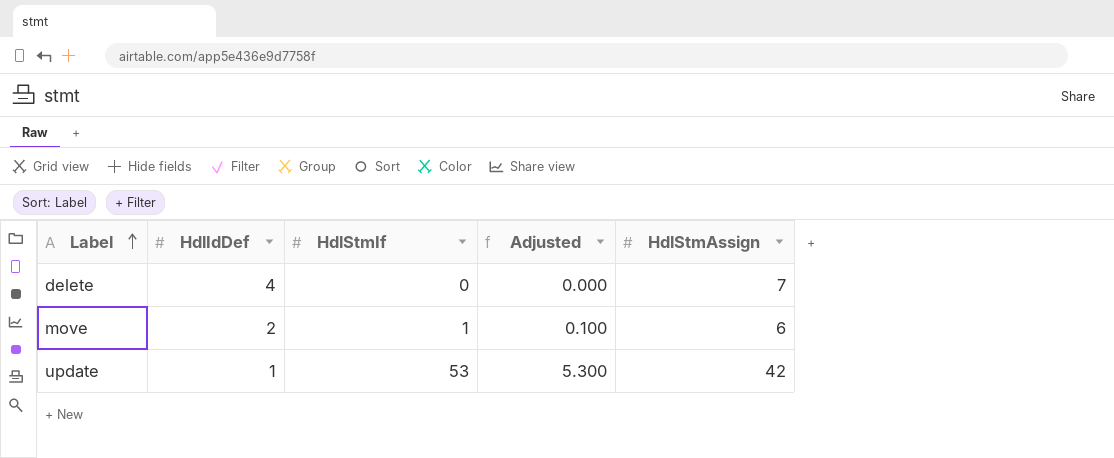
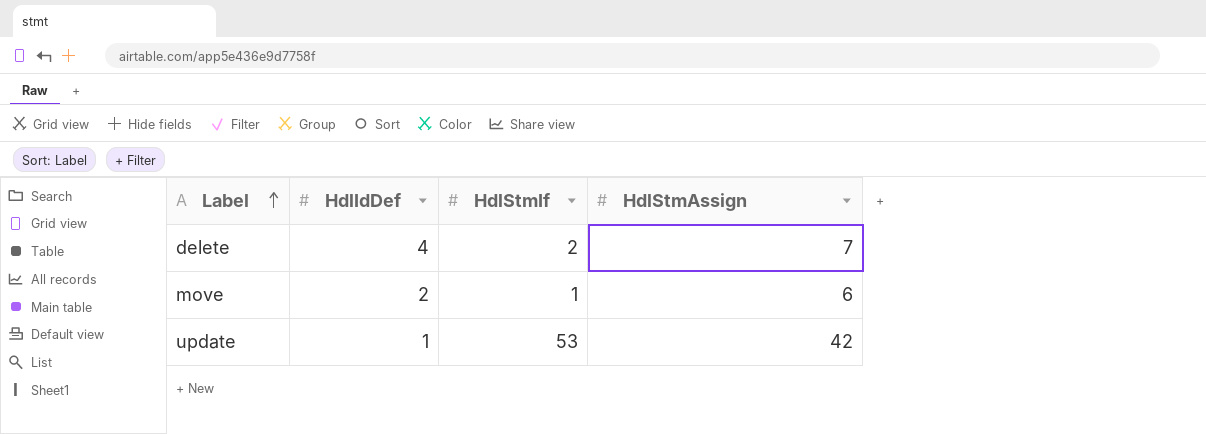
column Adjusted | formula: [HdlStmIf] * 0.1 -> none
delete | HdlStmIf: 0 -> 2

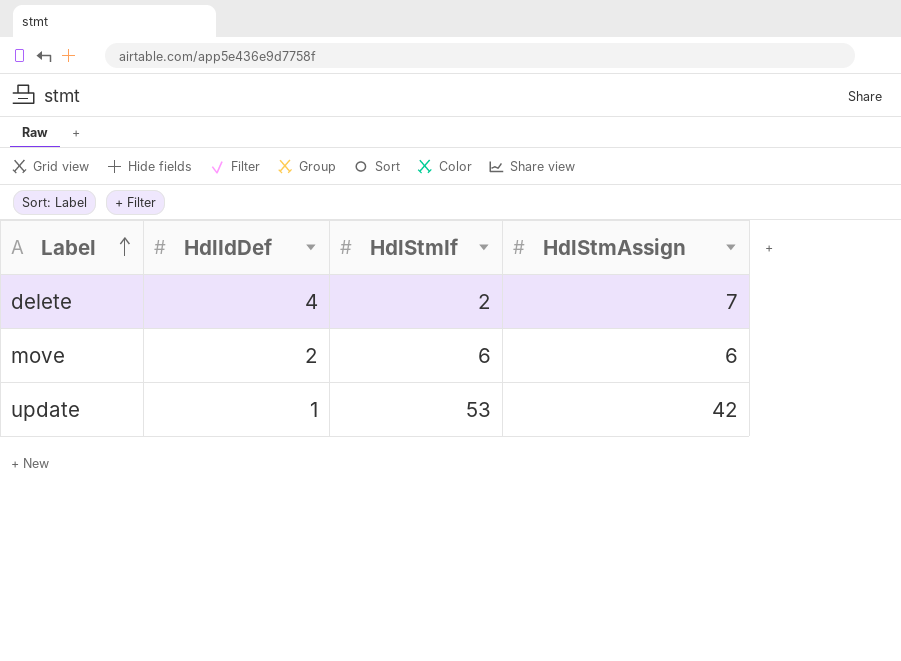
move | HdlStmIf: 1 -> 6

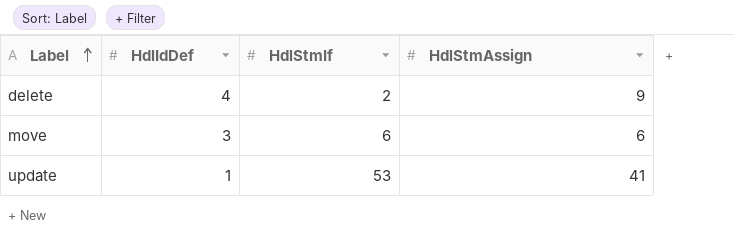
delete | HdlStmAssign: 7 -> 9
move | HdlIdDef: 2 -> 3
update | HdlStmAssign: 42 -> 41

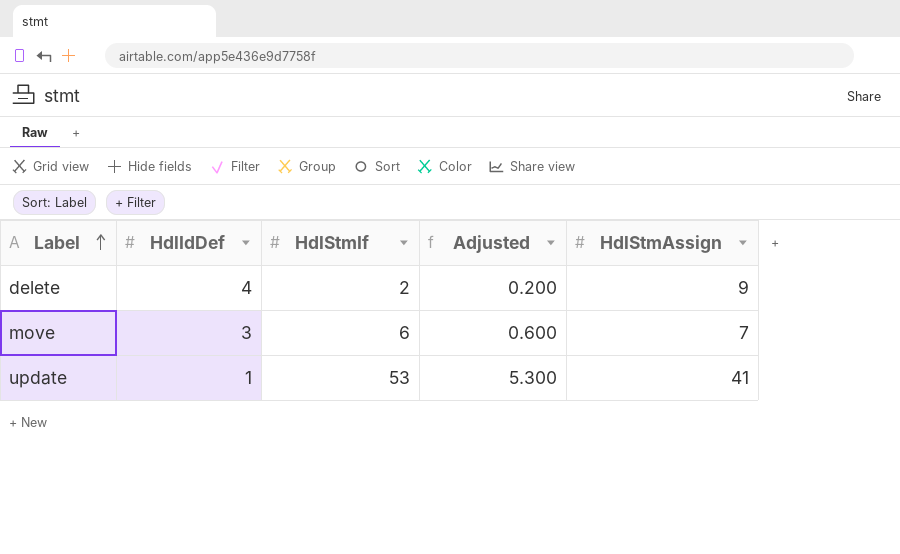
column Adjusted | formula: none -> [HdlStmIf] * 0.1
move | HdlStmAssign: 6 -> 7

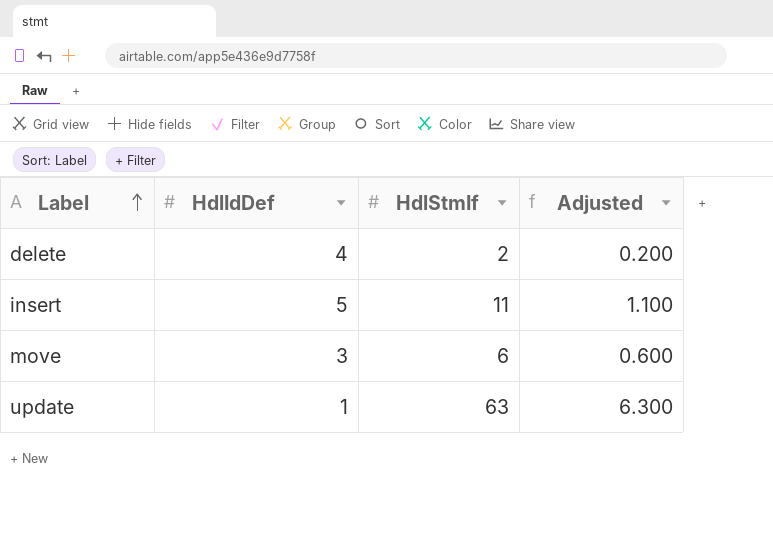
column HdlStmAssign | position: 5 -> none
row insert: none -> 5 | 11 | 1.100
update | HdlStmIf: 53 -> 63
update | Adjusted: 5.300 -> 6.300

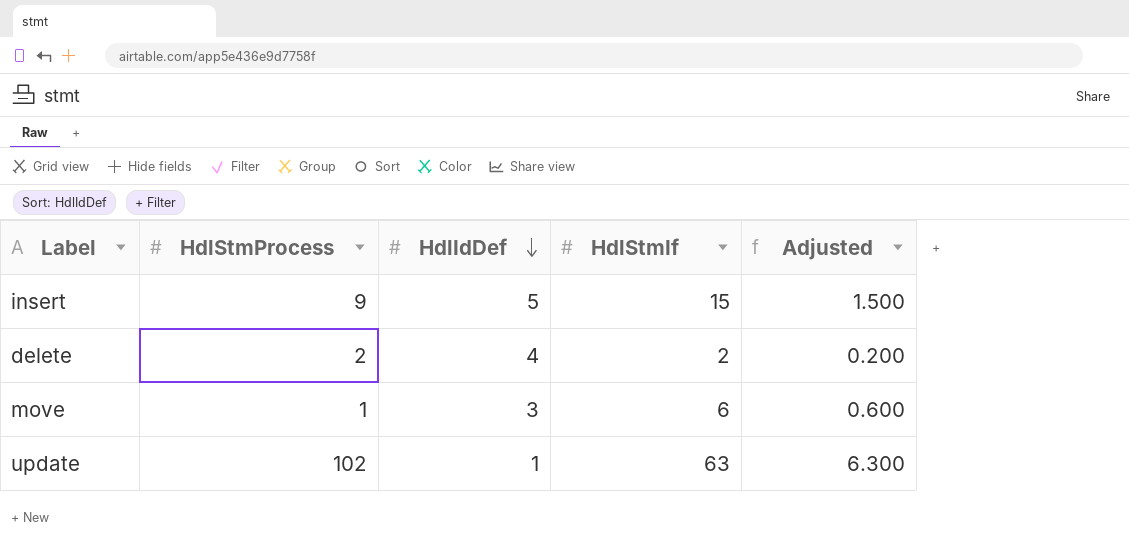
row order: Label ascending -> HdlIdDef descending
column HdlStmProcess | position: none -> 2
insert | HdlStmIf: 11 -> 15
insert | Adjusted: 1.100 -> 1.500

